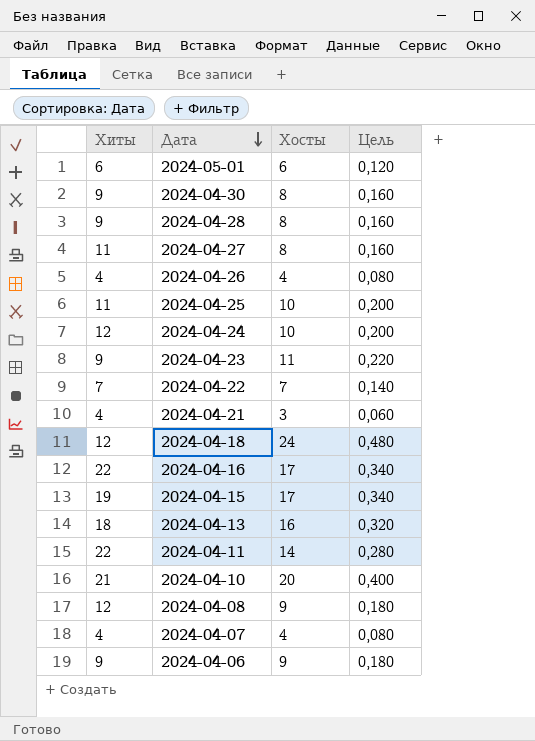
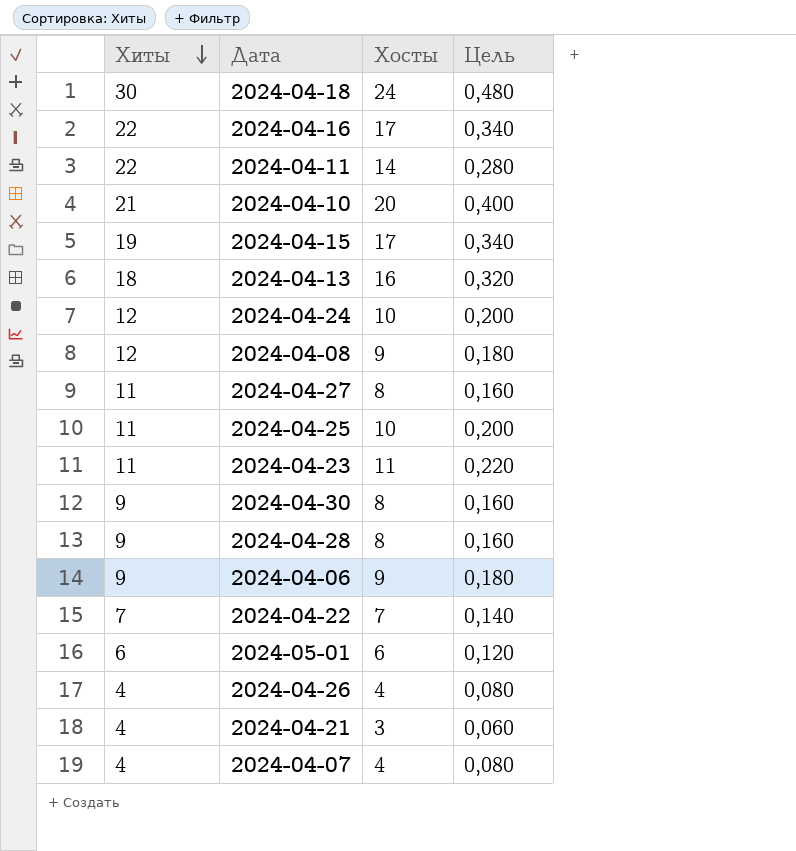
row order: Дата descending -> Хиты descending
2024-04-18 | Хиты: 12 -> 30
2024-04-23 | Хиты: 9 -> 11

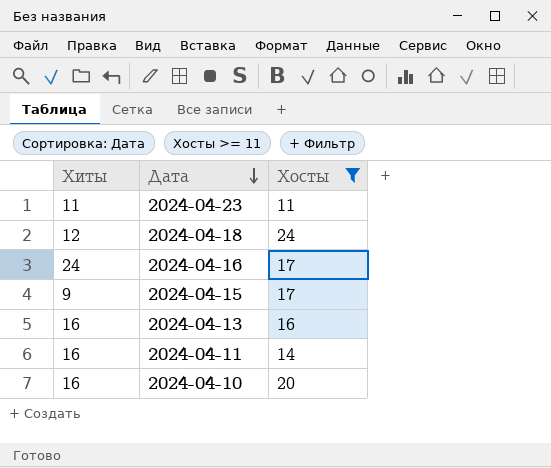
filter: none -> Хосты >= 11
row order: Хиты descending -> Дата descending
column Цель | formula: [Хосты] * 0,02 -> none
2024-04-18 | Хиты: 30 -> 12
2024-04-16 | Хиты: 22 -> 24
2024-04-15 | Хиты: 19 -> 9
2024-04-13 | Хиты: 18 -> 16
2024-04-11 | Хиты: 22 -> 16
2024-04-10 | Хиты: 21 -> 16

